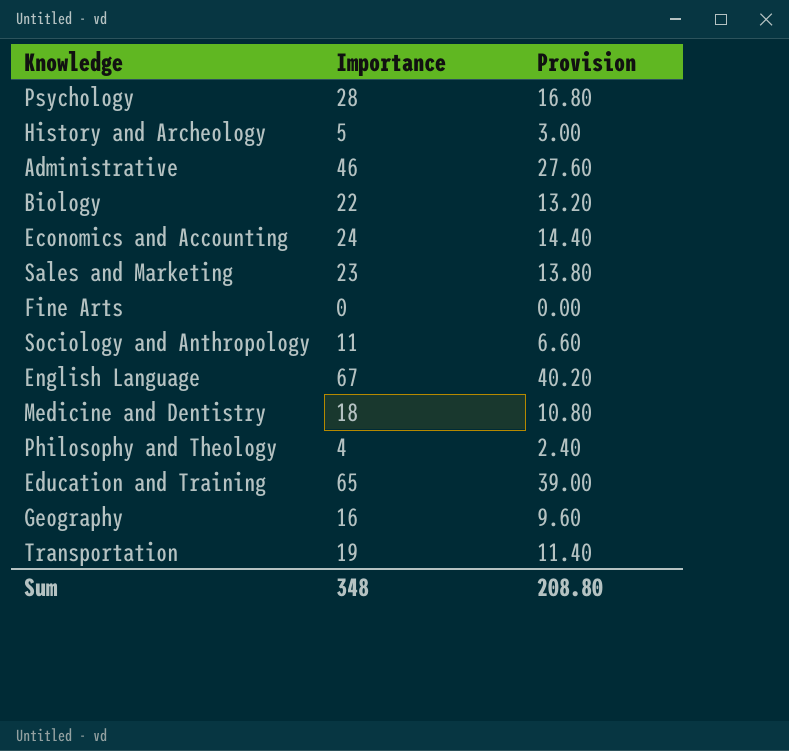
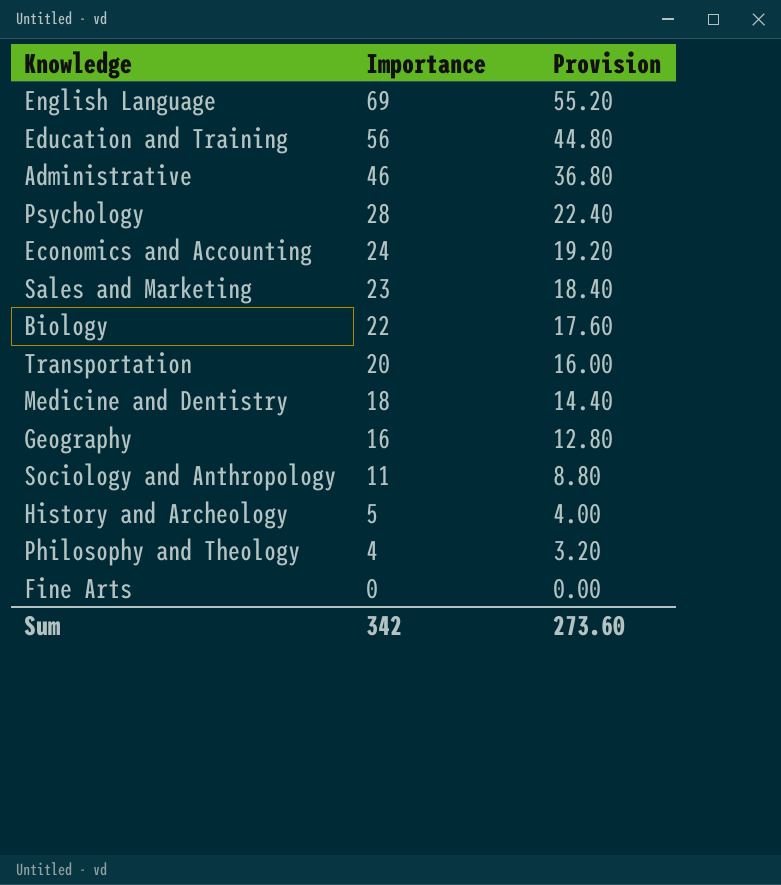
row order: none -> Importance descending
column Provision | formula: [Importance] * 0.6 -> [Importance] * 0.8
English Language | Importance: 67 -> 69
Education and Training | Importance: 65 -> 56
Transportation | Importance: 19 -> 20
Sum | Importance: 348 -> 342
Sum | Provision: 208.80 -> 273.60

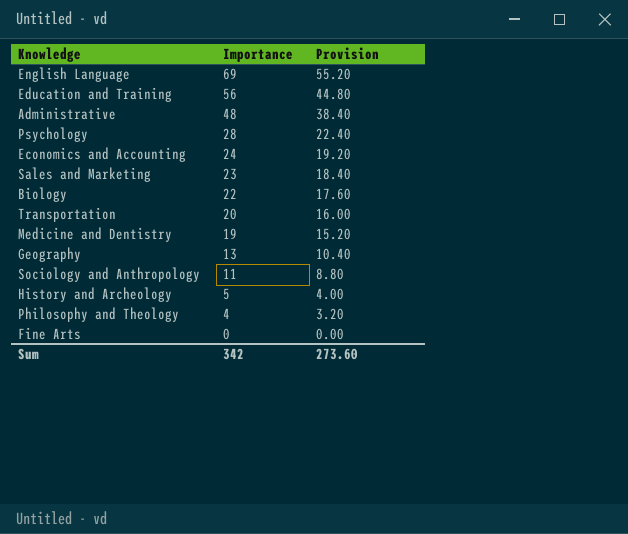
Administrative | Importance: 46 -> 48
Administrative | Provision: 36.80 -> 38.40
Medicine and Dentistry | Importance: 18 -> 19
Medicine and Dentistry | Provision: 14.40 -> 15.20
Geography | Importance: 16 -> 13
Geography | Provision: 12.80 -> 10.40

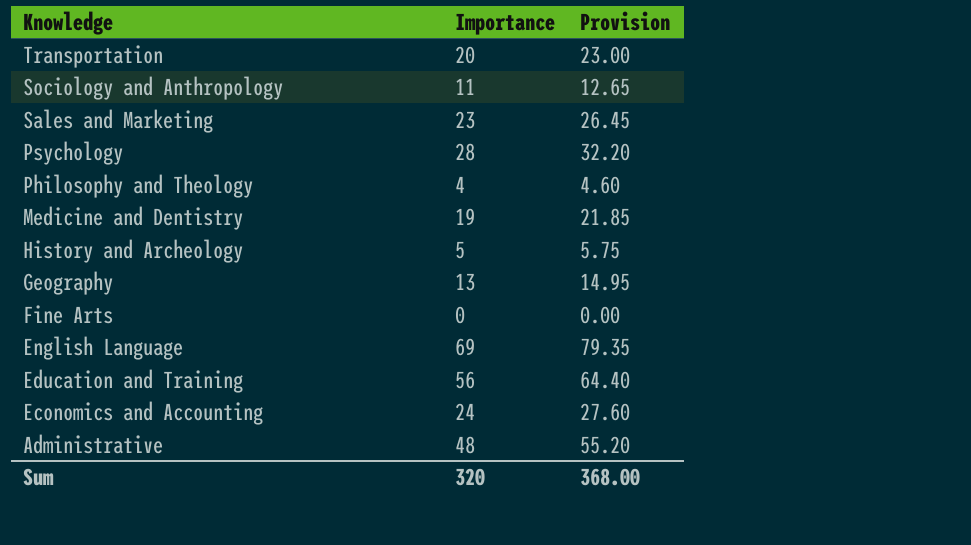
row order: Importance descending -> Knowledge descending
column Provision | formula: [Importance] * 0.8 -> [Importance] * 1.15
row Biology: 22 | 17.60 -> none
Sum | Importance: 342 -> 320
Sum | Provision: 273.60 -> 368.00

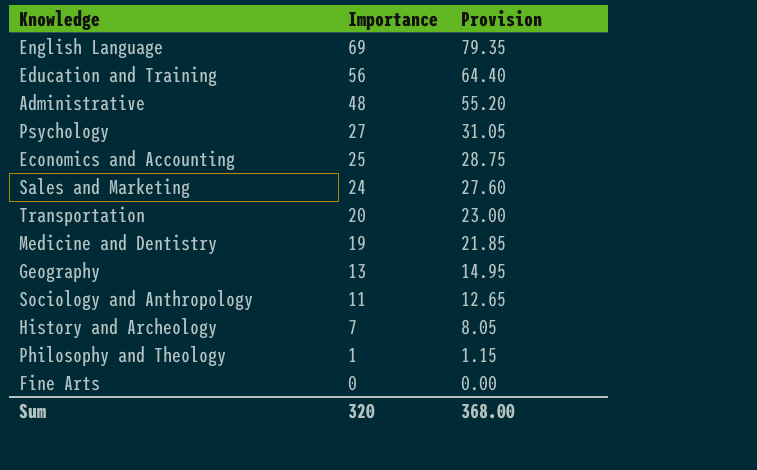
row order: Knowledge descending -> Importance descending
Psychology | Importance: 28 -> 27
Psychology | Provision: 32.20 -> 31.05
Economics and Accounting | Importance: 24 -> 25
Economics and Accounting | Provision: 27.60 -> 28.75
Sales and Marketing | Importance: 23 -> 24
Sales and Marketing | Provision: 26.45 -> 27.60
History and Archeology | Importance: 5 -> 7
History and Archeology | Provision: 5.75 -> 8.05
Philosophy and Theology | Importance: 4 -> 1
Philosophy and Theology | Provision: 4.60 -> 1.15

